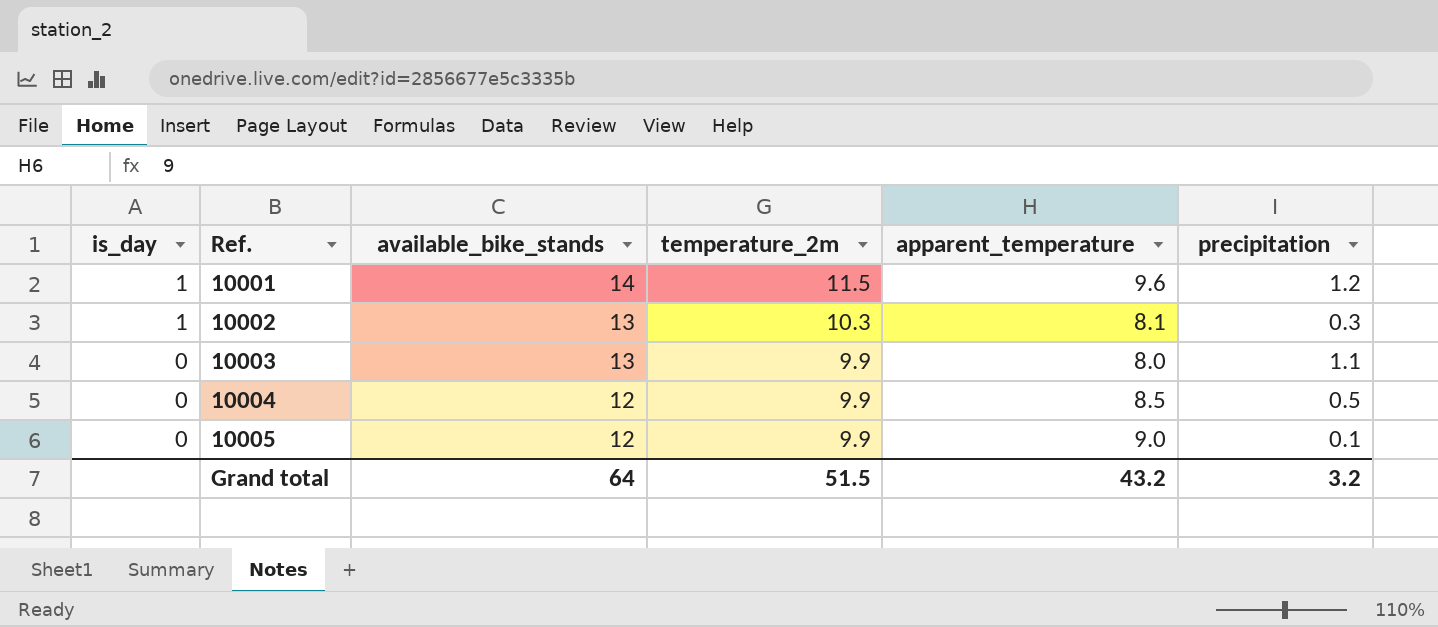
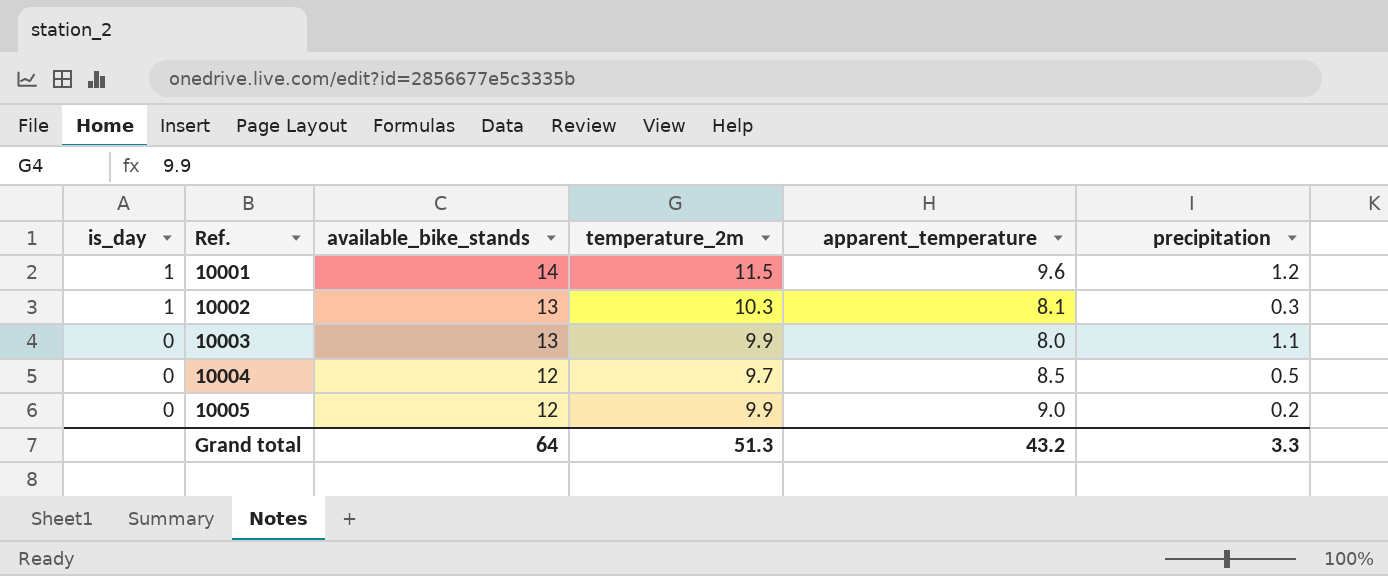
10004 | temperature_2m: 9.9 -> 9.7
10005 | precipitation: 0.1 -> 0.2
Grand total | temperature_2m: 51.5 -> 51.3
Grand total | precipitation: 3.2 -> 3.3

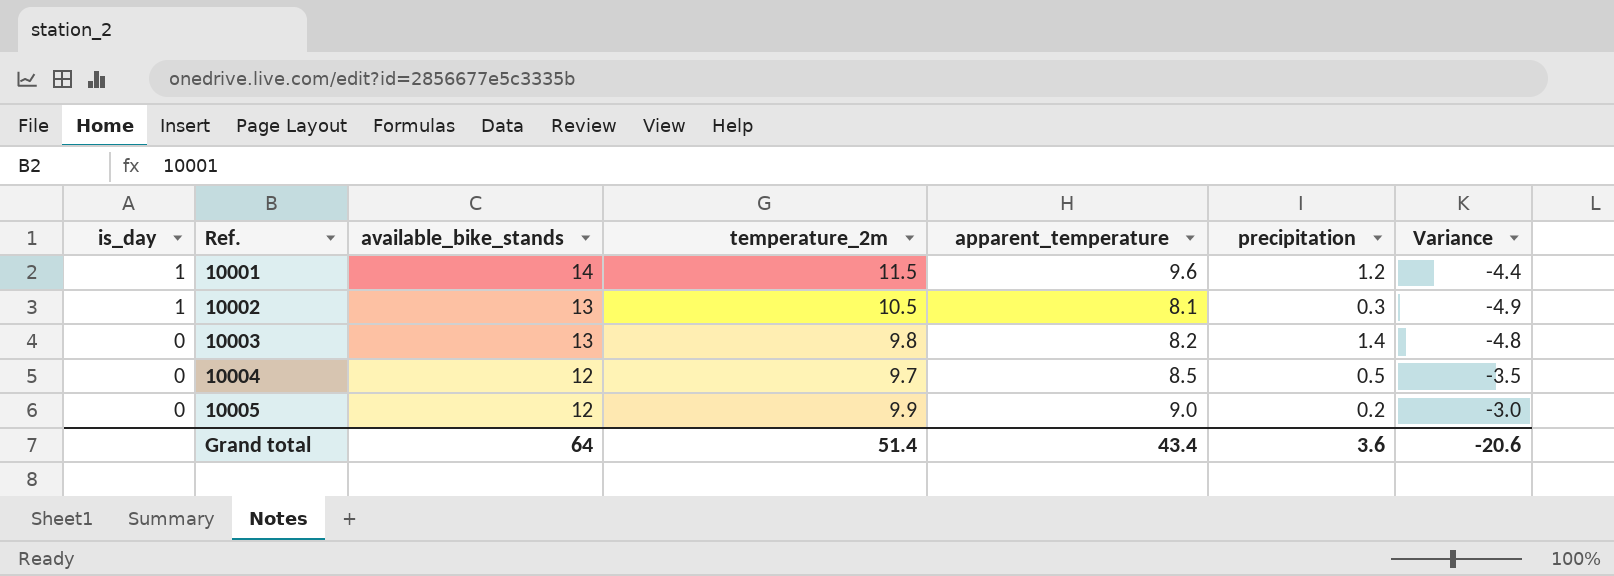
column Variance | formula: none -> [apparent_temperature] - [available_bike_stands]
10002 | temperature_2m: 10.3 -> 10.5
10003 | temperature_2m: 9.9 -> 9.8
10003 | apparent_temperature: 8.0 -> 8.2
10003 | precipitation: 1.1 -> 1.4
Grand total | temperature_2m: 51.3 -> 51.4
Grand total | apparent_temperature: 43.2 -> 43.4
Grand total | precipitation: 3.3 -> 3.6

